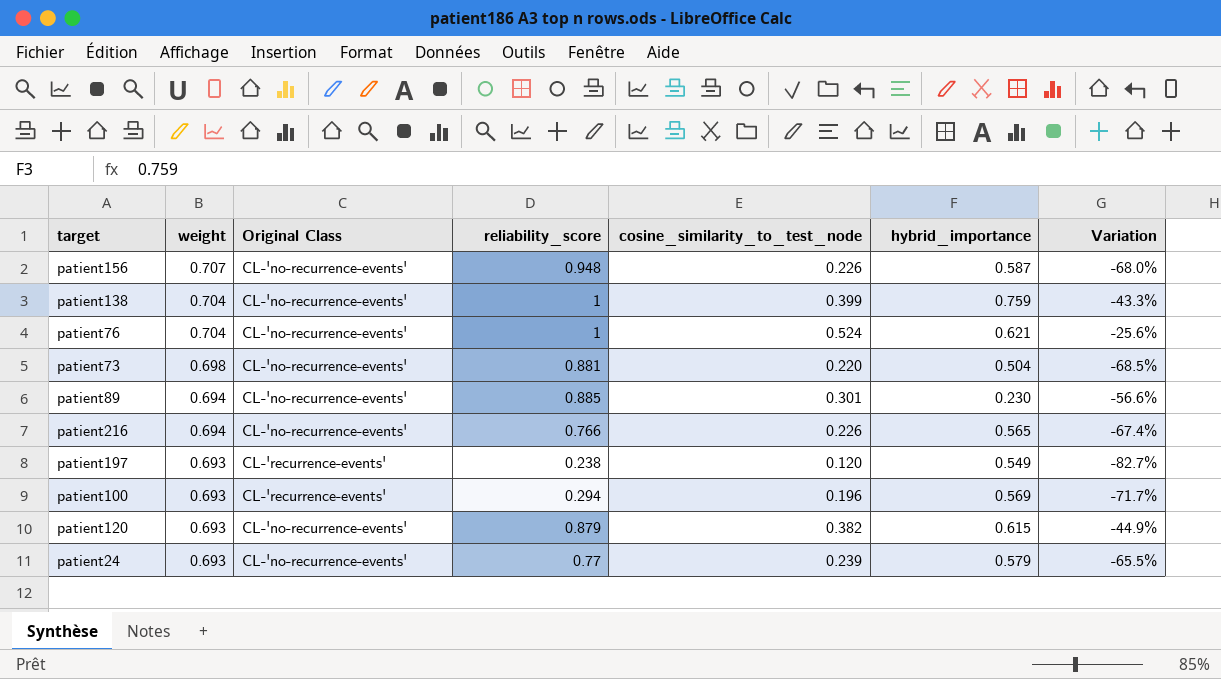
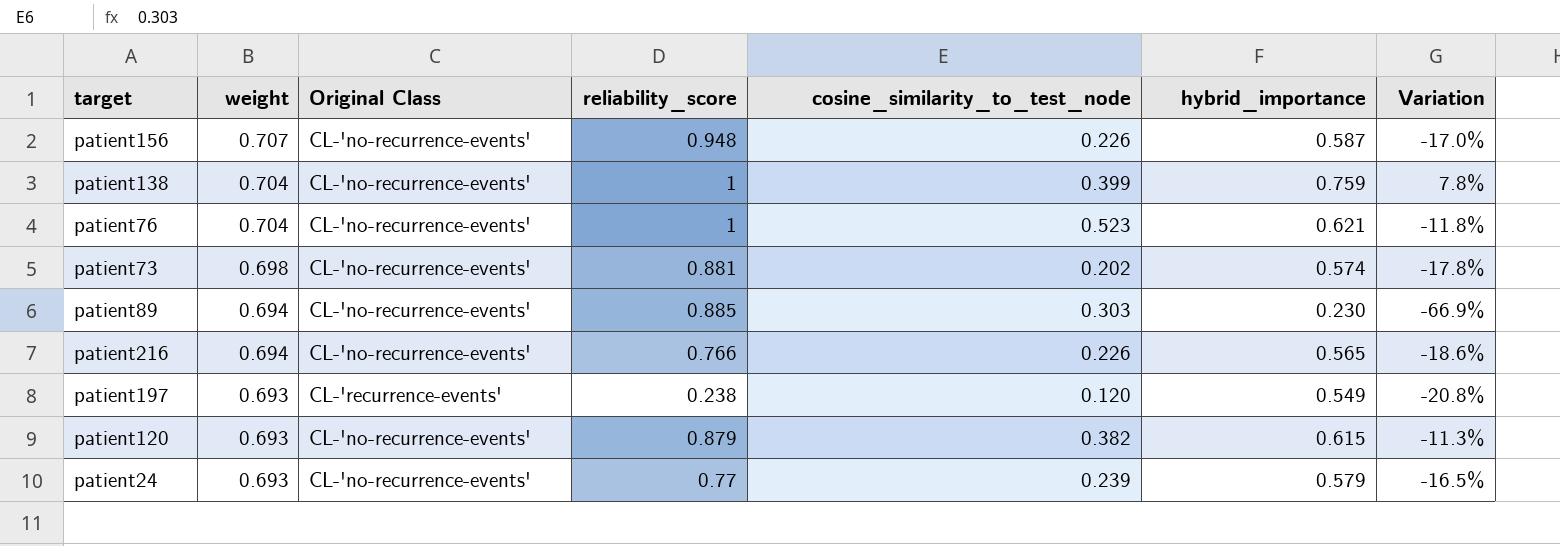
column Variation | formula: ([cosine_similarity_to_test_node] - [weight]) / [weight] -> ([hybrid_importance] - [weight]) / [weight]
row patient100: 0.693 | CL-'recurrence-events' | 0.294 | 0.196 | 0.569 | -71.7% -> none
patient76 | cosine_similarity_to_test_node: 0.524 -> 0.523
patient73 | cosine_similarity_to_test_node: 0.220 -> 0.202
patient73 | hybrid_importance: 0.504 -> 0.574
patient89 | cosine_similarity_to_test_node: 0.301 -> 0.303

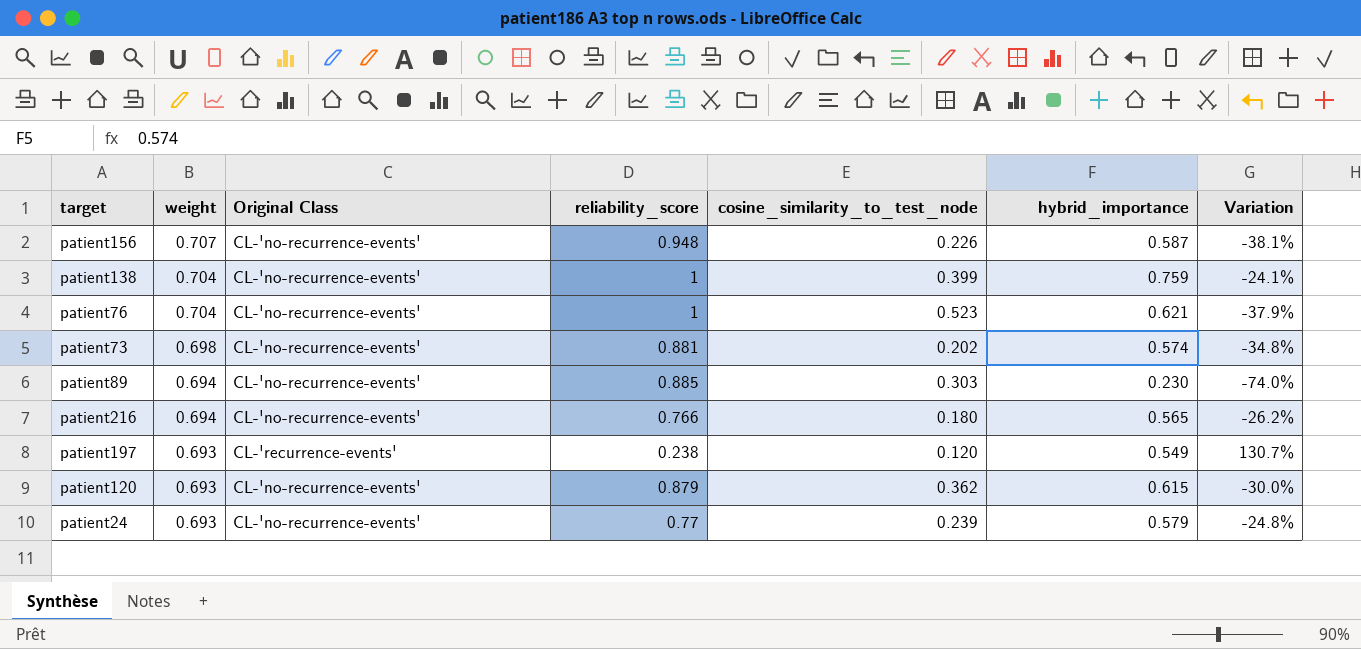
column Variation | formula: ([hybrid_importance] - [weight]) / [weight] -> ([hybrid_importance] - [reliability_score]) / [reliability_score]
patient216 | cosine_similarity_to_test_node: 0.226 -> 0.180
patient120 | cosine_similarity_to_test_node: 0.382 -> 0.362

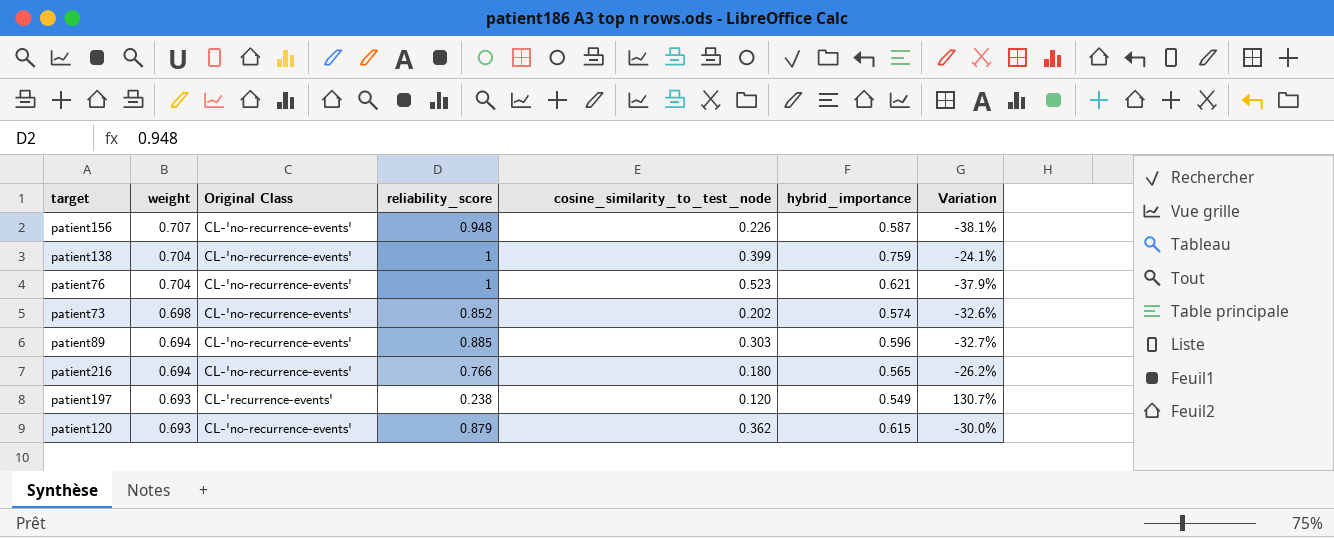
row patient24: 0.693 | CL-'no-recurrence-events' | 0.77 | 0.239 | 0.579 | -24.8% -> none
patient73 | reliability_score: 0.881 -> 0.852
patient73 | Variation: -34.8% -> -32.6%
patient89 | hybrid_importance: 0.230 -> 0.596
patient89 | Variation: -74.0% -> -32.7%

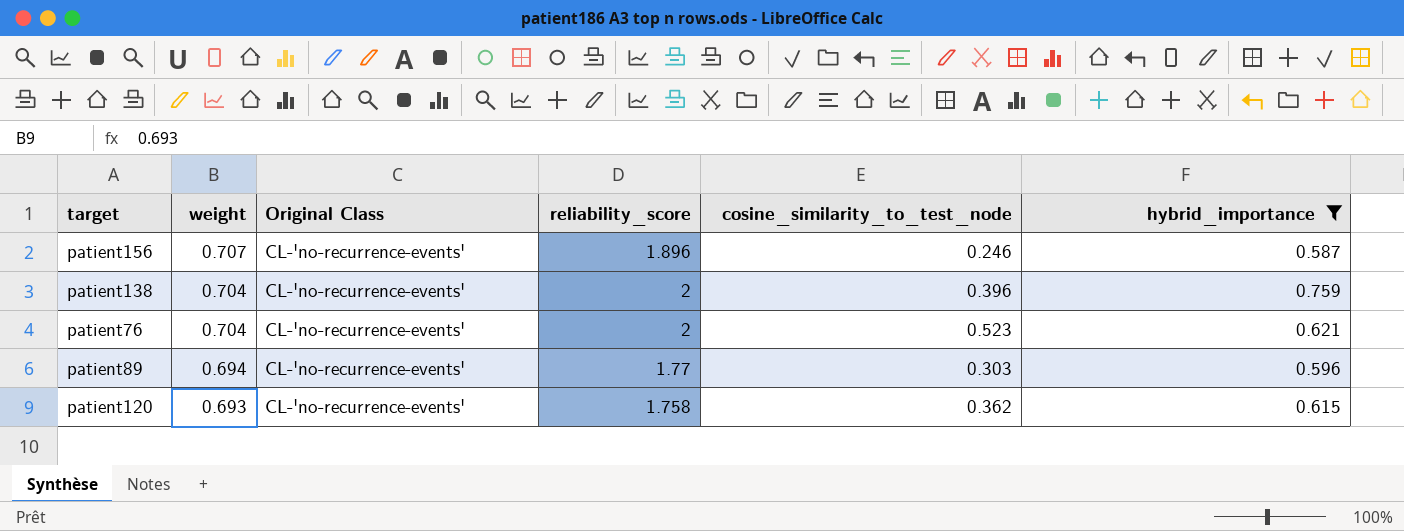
filter: none -> hybrid_importance >= 0.587
column Variation | formula: ([hybrid_importance] - [reliability_score]) / [reliability_score] -> none
patient156 | reliability_score: 0.948 -> 1.896
patient156 | cosine_similarity_to_test_node: 0.226 -> 0.246
patient138 | reliability_score: 1 -> 2
patient138 | cosine_similarity_to_test_node: 0.399 -> 0.396
patient76 | reliability_score: 1 -> 2
patient89 | reliability_score: 0.885 -> 1.77
patient120 | reliability_score: 0.879 -> 1.758

